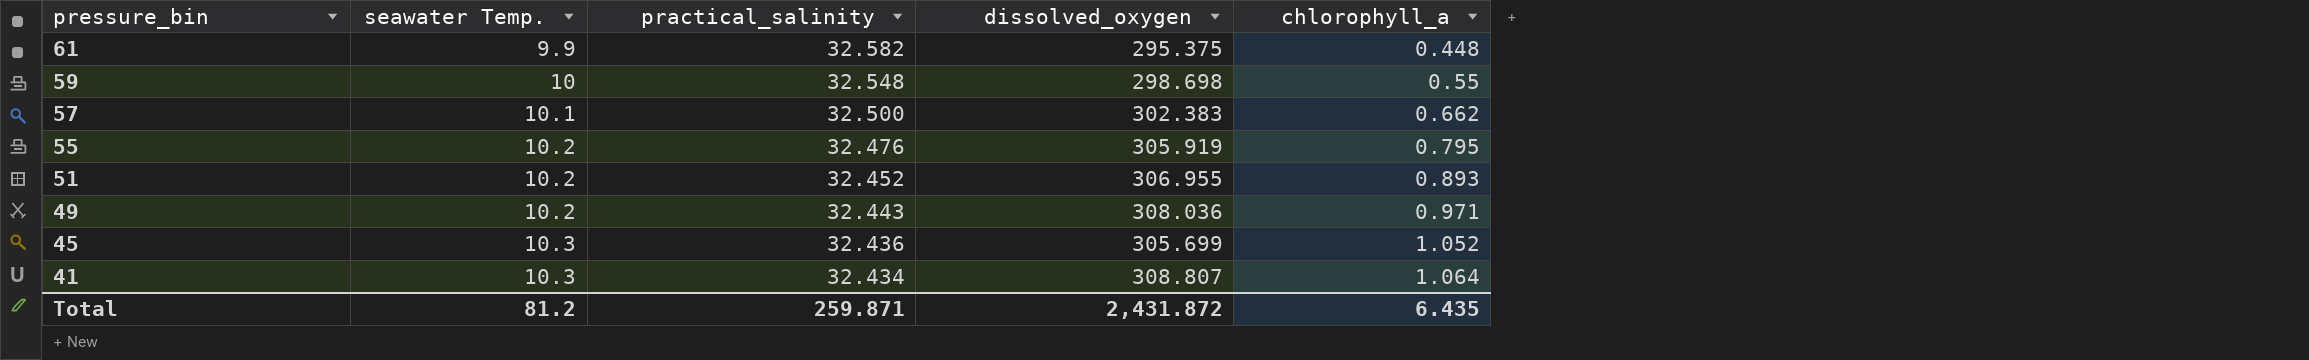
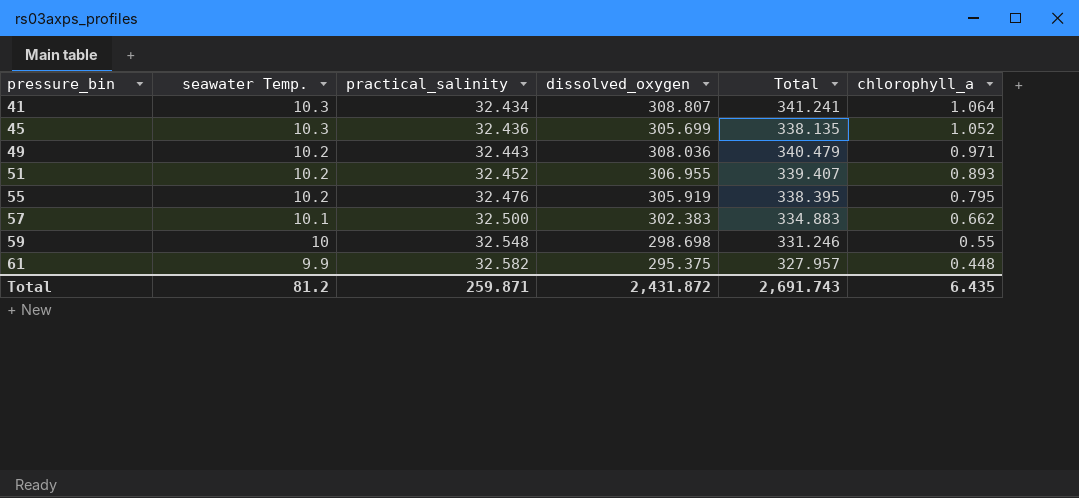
row order: pressure_bin descending -> pressure_bin ascending
column Total | formula: none -> [practical_salinity] + [dissolved_oxygen]

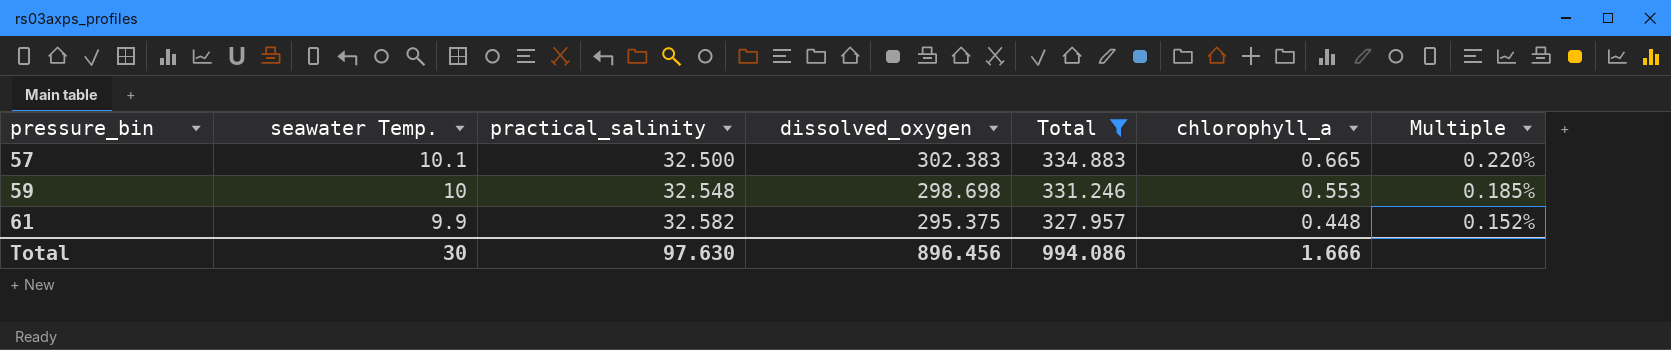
filter: none -> Total <= 334.883
column Multiple | formula: none -> [chlorophyll_a] / [dissolved_oxygen]
57 | chlorophyll_a: 0.662 -> 0.665
59 | chlorophyll_a: 0.55 -> 0.553
Total | seawater Temp.: 81.2 -> 30
Total | practical_salinity: 259.871 -> 97.630
Total | dissolved_oxygen: 2,431.872 -> 896.456
Total | Total: 2,691.743 -> 994.086
Total | chlorophyll_a: 6.435 -> 1.666

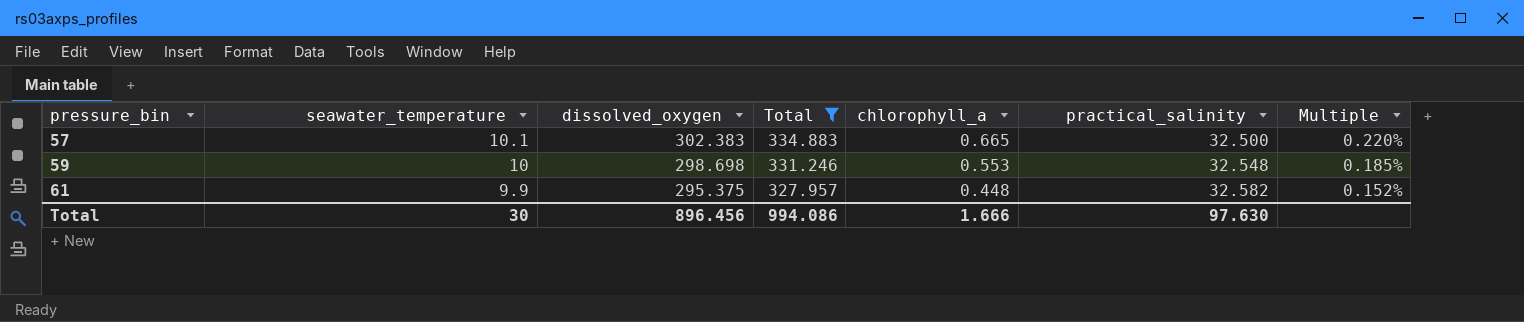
column name: seawater Temp. -> seawater_temperature
column practical_salinity | position: 3 -> 6

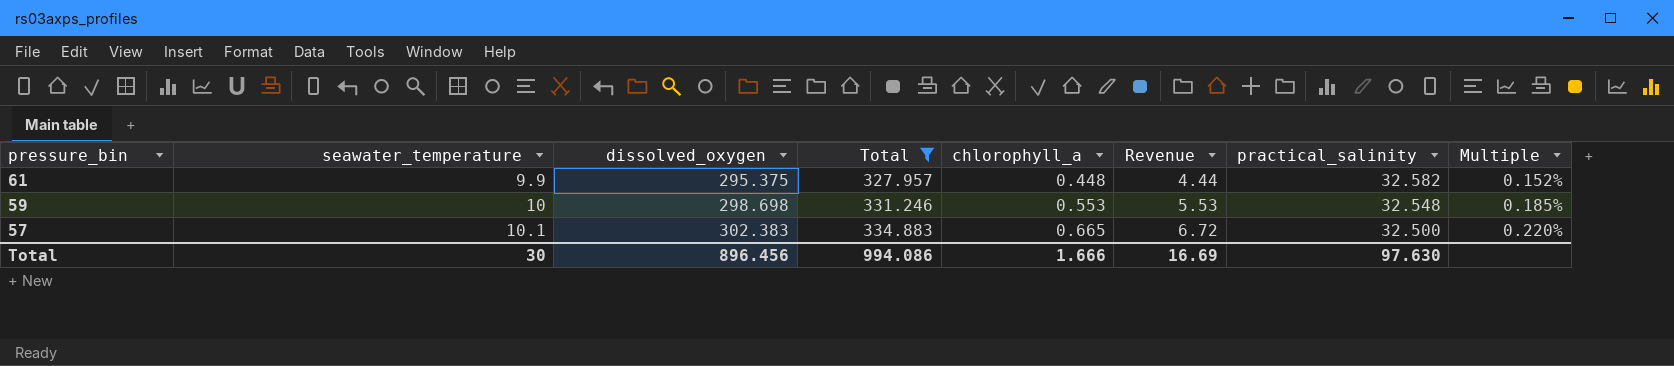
row order: pressure_bin ascending -> pressure_bin descending
column Revenue | formula: none -> [seawater_temperature] * [chlorophyll_a]

